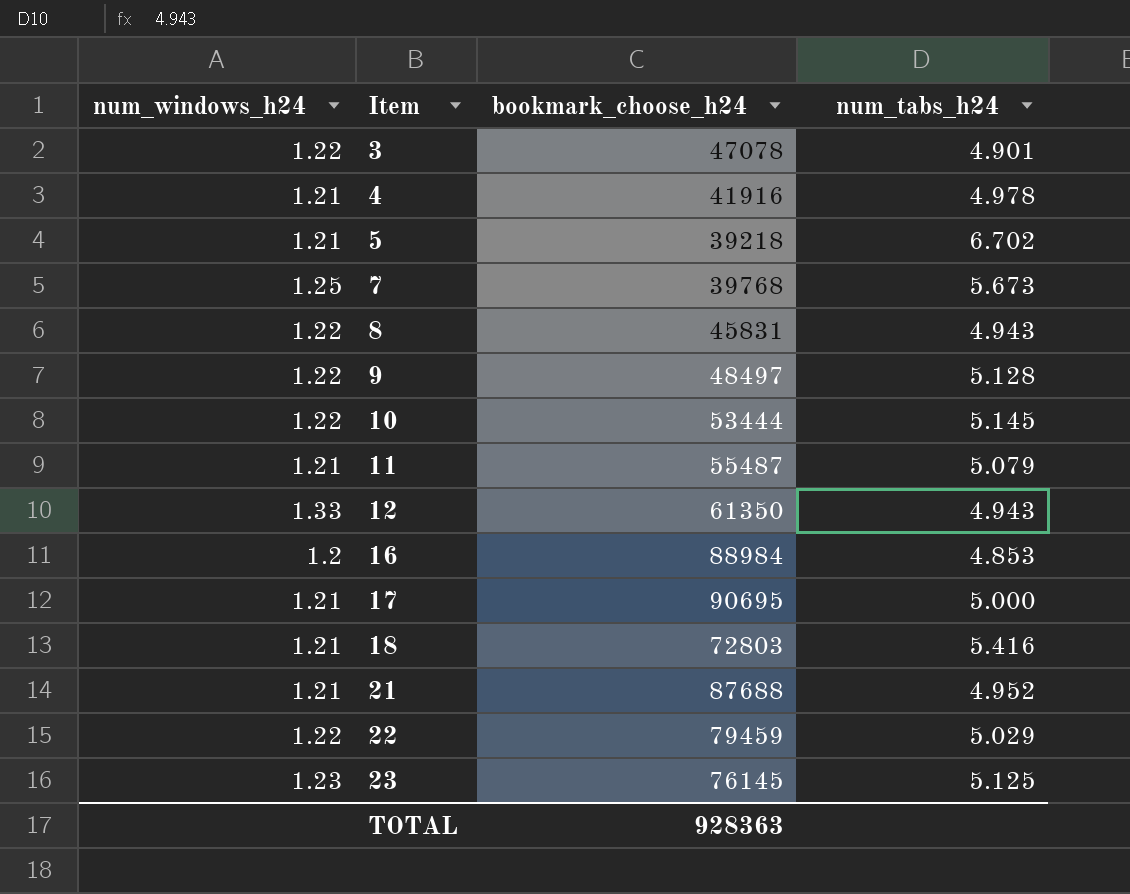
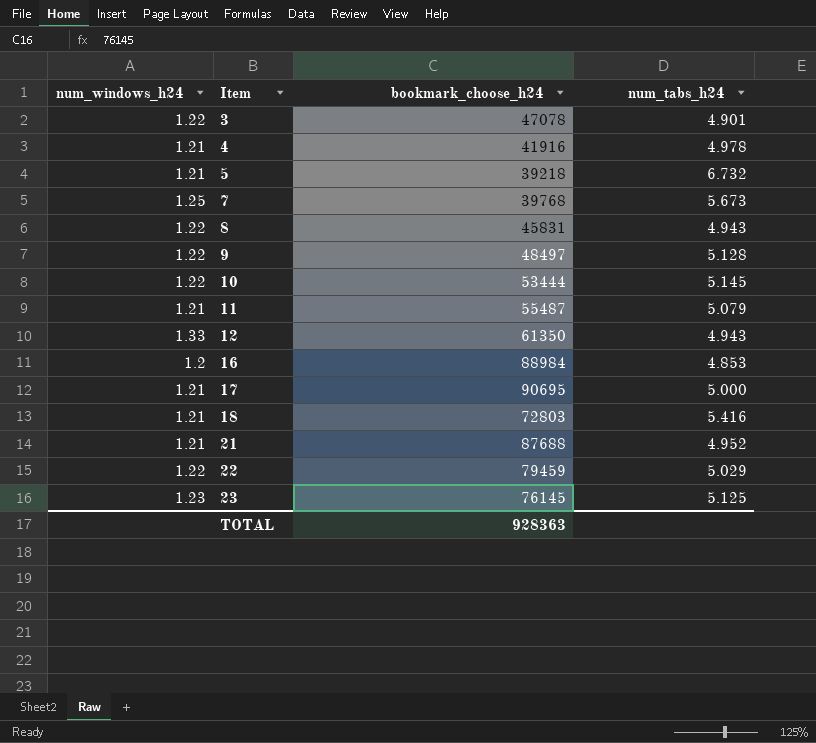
5 | num_tabs_h24: 6.702 -> 6.732

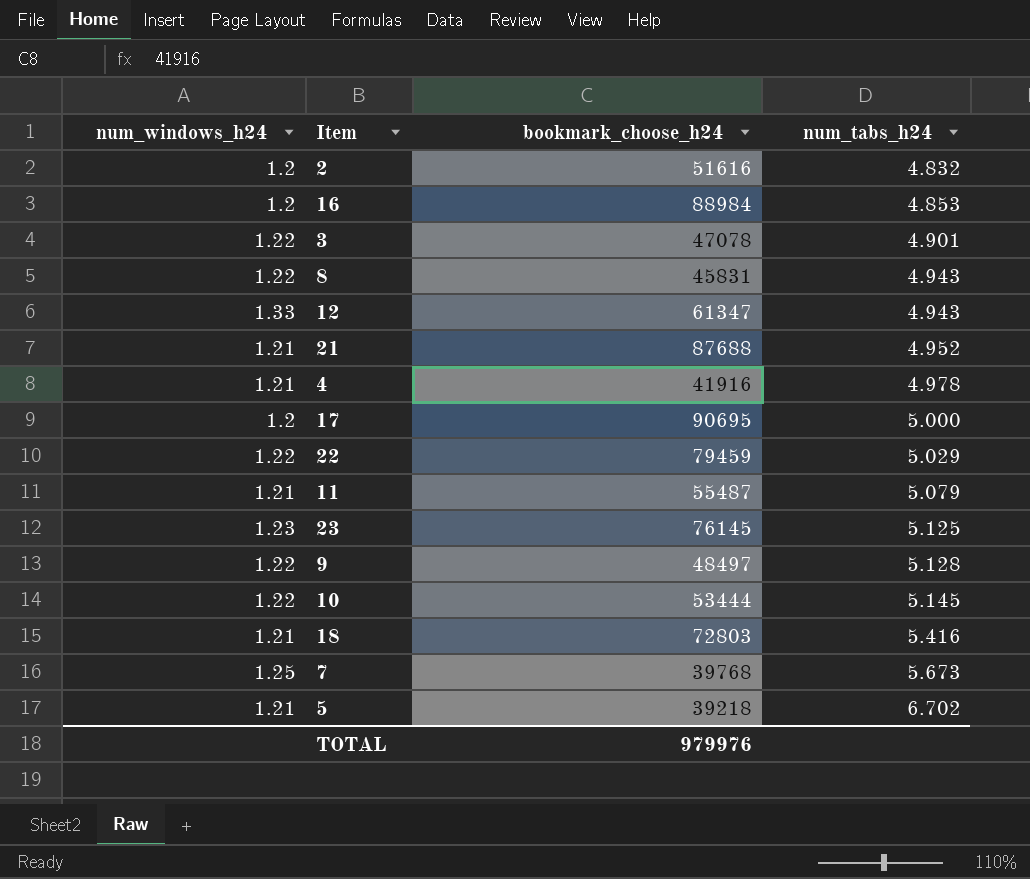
row order: Item ascending -> num_tabs_h24 ascending
row 2: none -> 1.2 | 51616 | 4.832
12 | bookmark_choose_h24: 61350 -> 61347
17 | num_windows_h24: 1.21 -> 1.2
5 | num_tabs_h24: 6.732 -> 6.702
TOTAL | bookmark_choose_h24: 928363 -> 979976

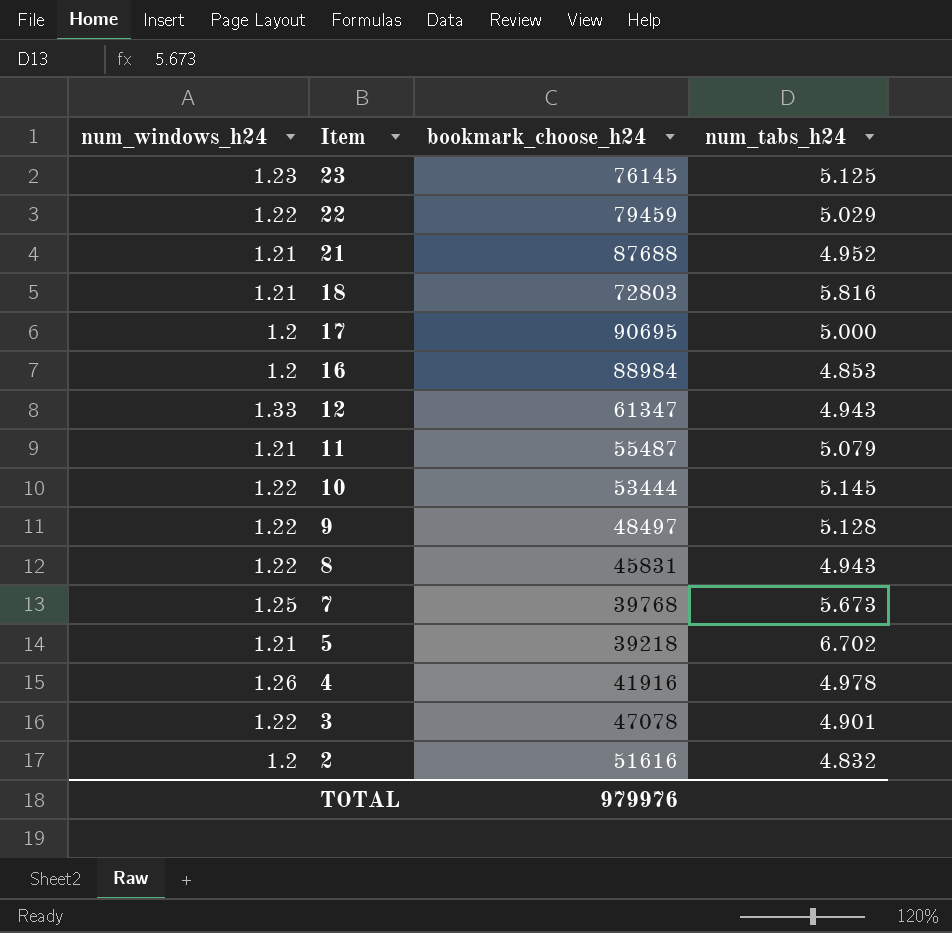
row order: num_tabs_h24 ascending -> Item descending
18 | num_tabs_h24: 5.416 -> 5.816
4 | num_windows_h24: 1.21 -> 1.26

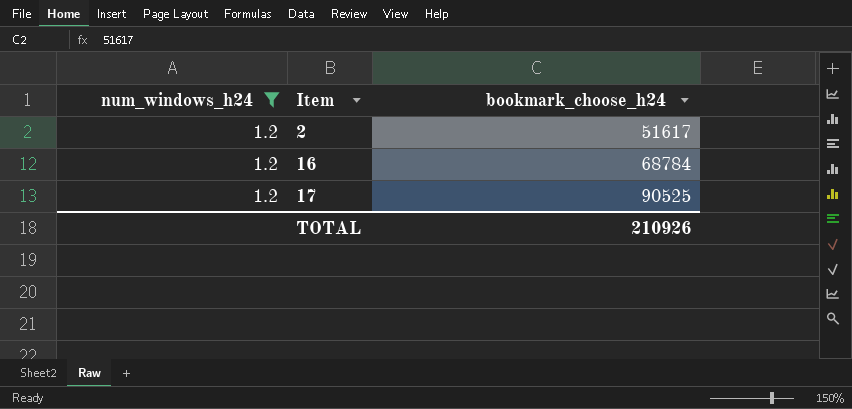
filter: none -> num_windows_h24 = 1.2
row order: Item descending -> Item ascending
column num_tabs_h24 | position: 4 -> none
2 | bookmark_choose_h24: 51616 -> 51617
16 | bookmark_choose_h24: 88984 -> 68784
17 | bookmark_choose_h24: 90695 -> 90525
TOTAL | bookmark_choose_h24: 979976 -> 210926

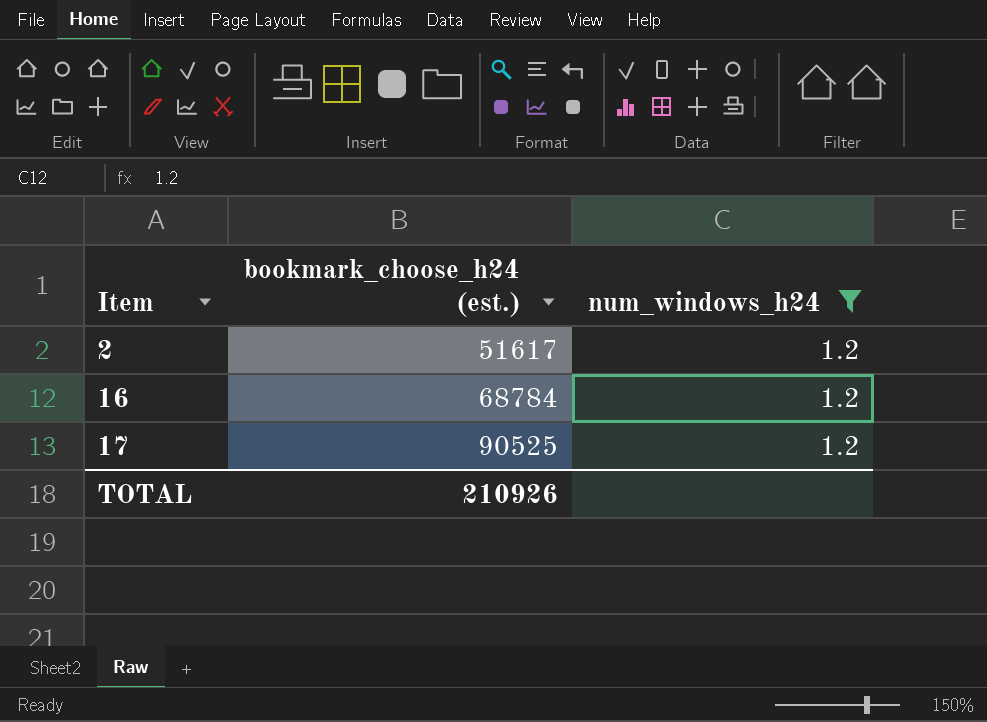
column name: bookmark_choose_h24 -> bookmark_choose_h24 (est.)
column num_windows_h24 | position: 1 -> 3

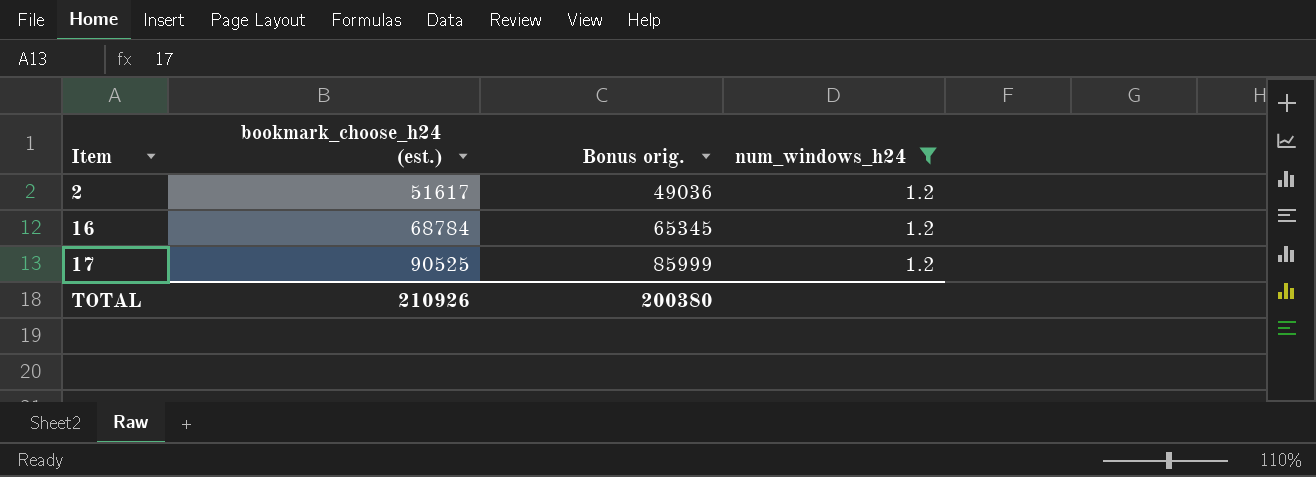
column Bonus orig. | formula: none -> [bookmark_choose_h24 (est.)] * 0.95

